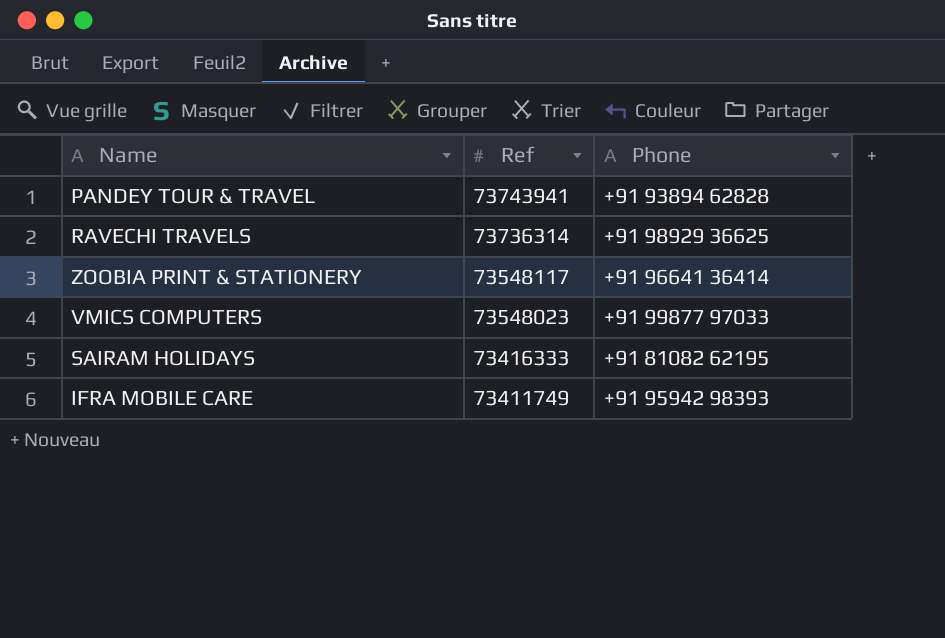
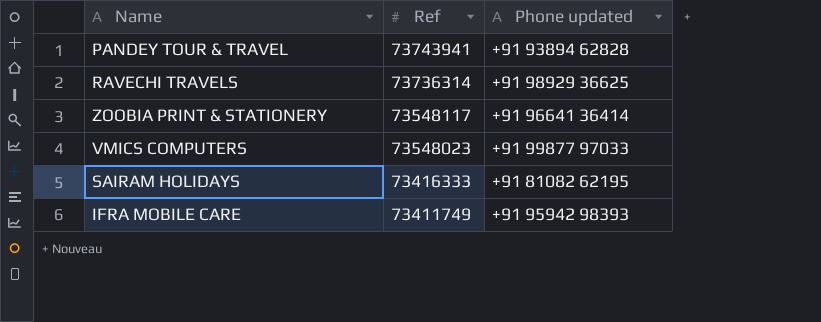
column name: Phone -> Phone updated

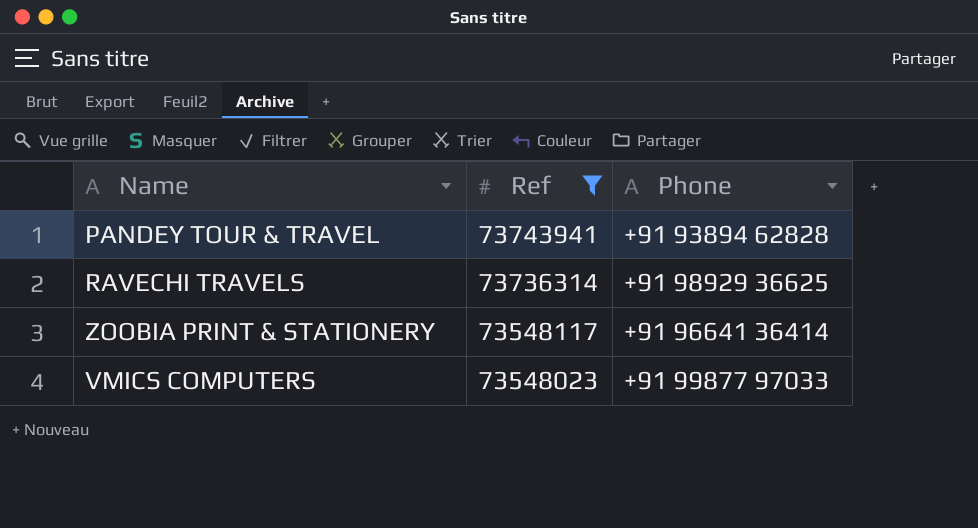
filter: none -> Ref >= 73548023
column name: Phone updated -> Phone

